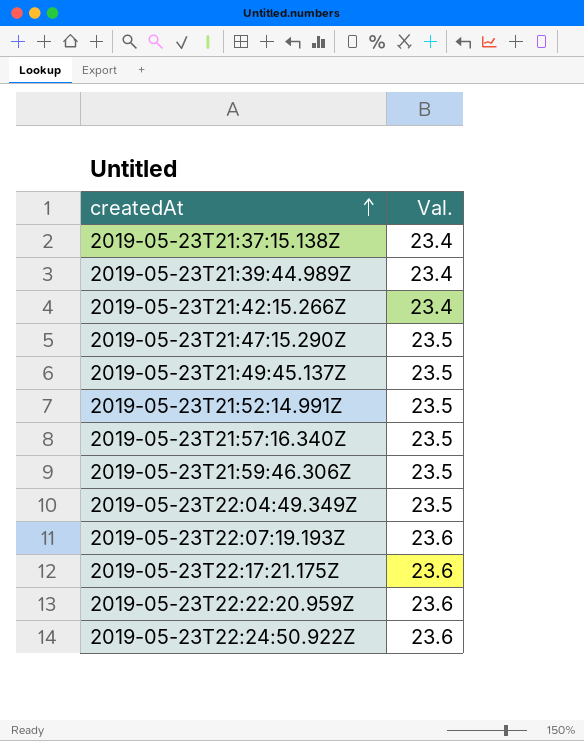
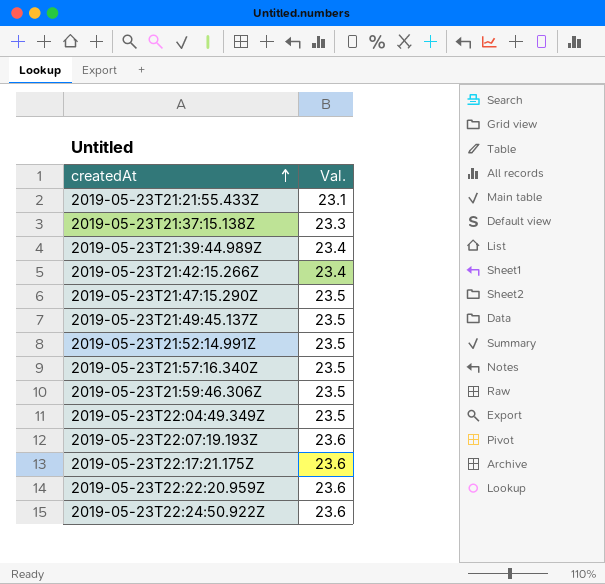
row 2019-05-23T21:21:55.433Z: none -> 23.1
2019-05-23T21:37:15.138Z | Val.: 23.4 -> 23.3

